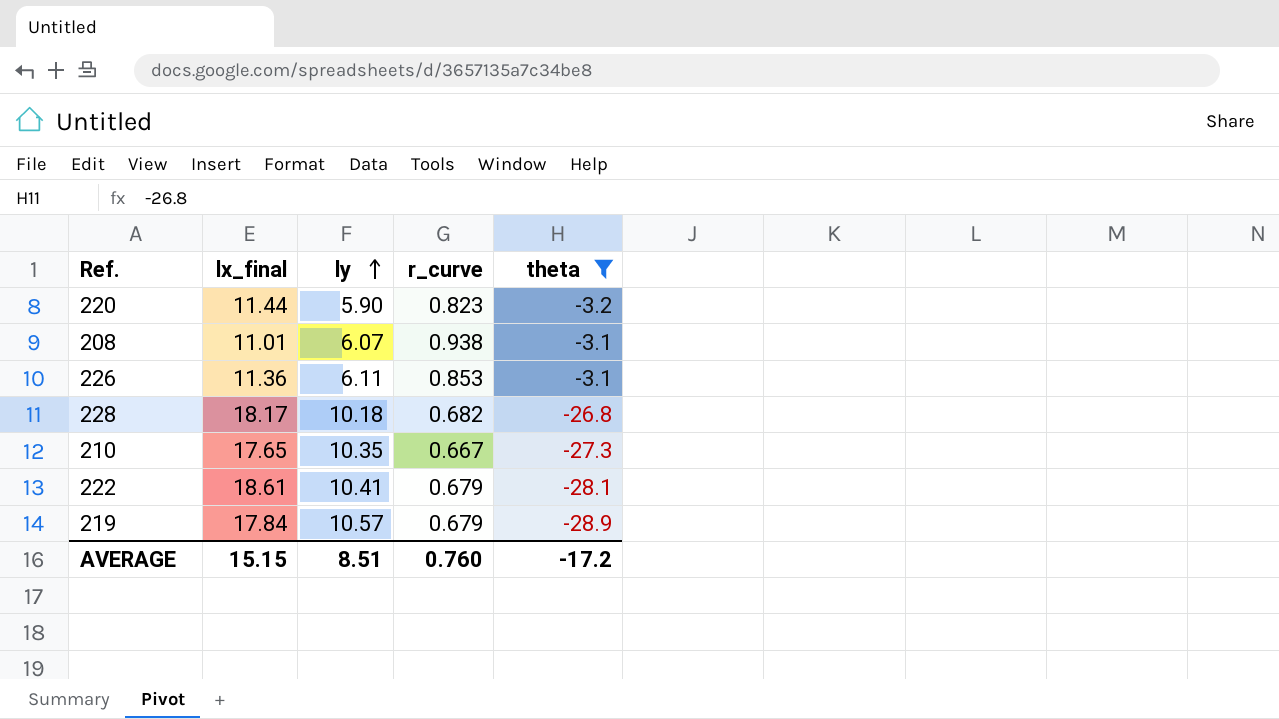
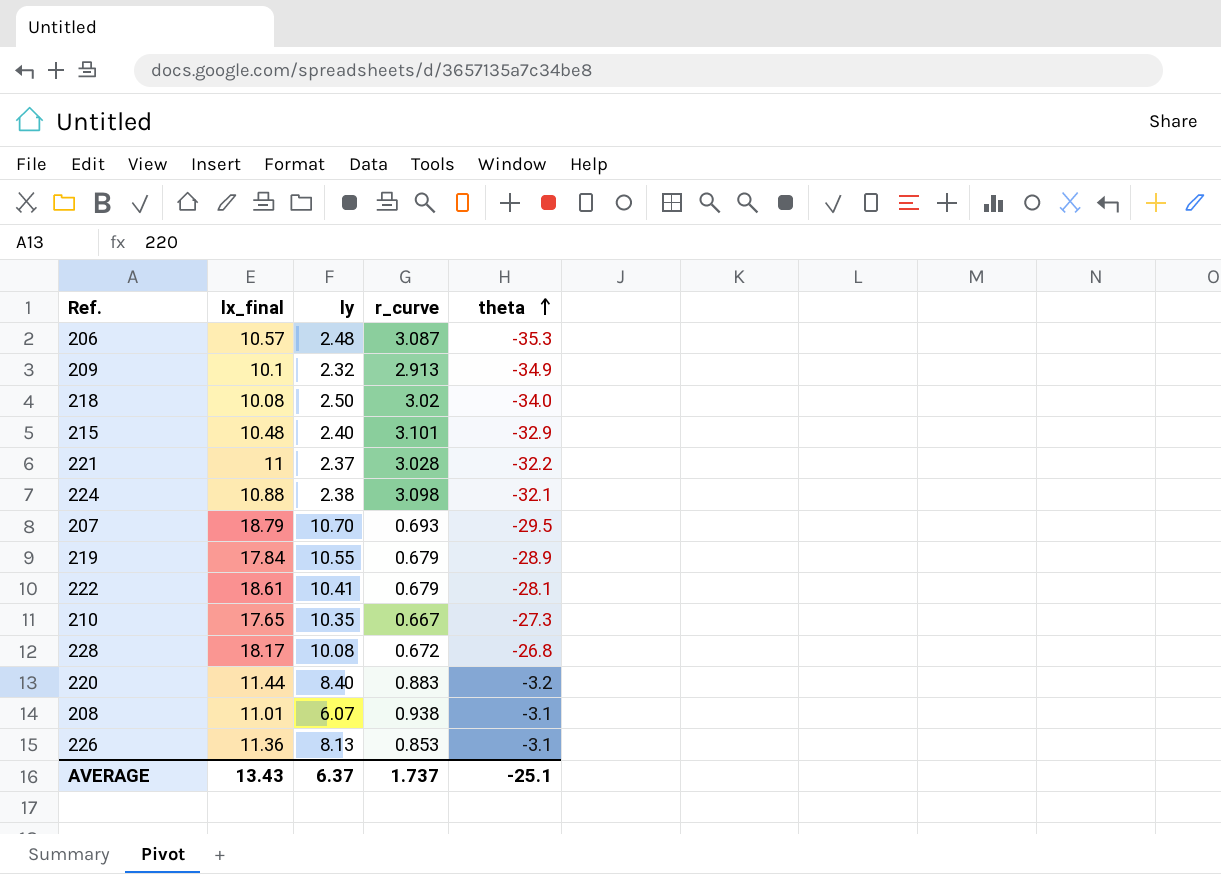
filter: theta >= -28.9 -> none
row order: ly ascending -> theta ascending
219 | ly: 10.57 -> 10.55
228 | ly: 10.18 -> 10.08
228 | r_curve: 0.682 -> 0.672
220 | ly: 5.90 -> 8.40
220 | r_curve: 0.823 -> 0.883
226 | ly: 6.11 -> 8.13
AVERAGE | lx_final: 15.15 -> 13.43
AVERAGE | ly: 8.51 -> 6.37
AVERAGE | r_curve: 0.760 -> 1.737
AVERAGE | theta: -17.2 -> -25.1

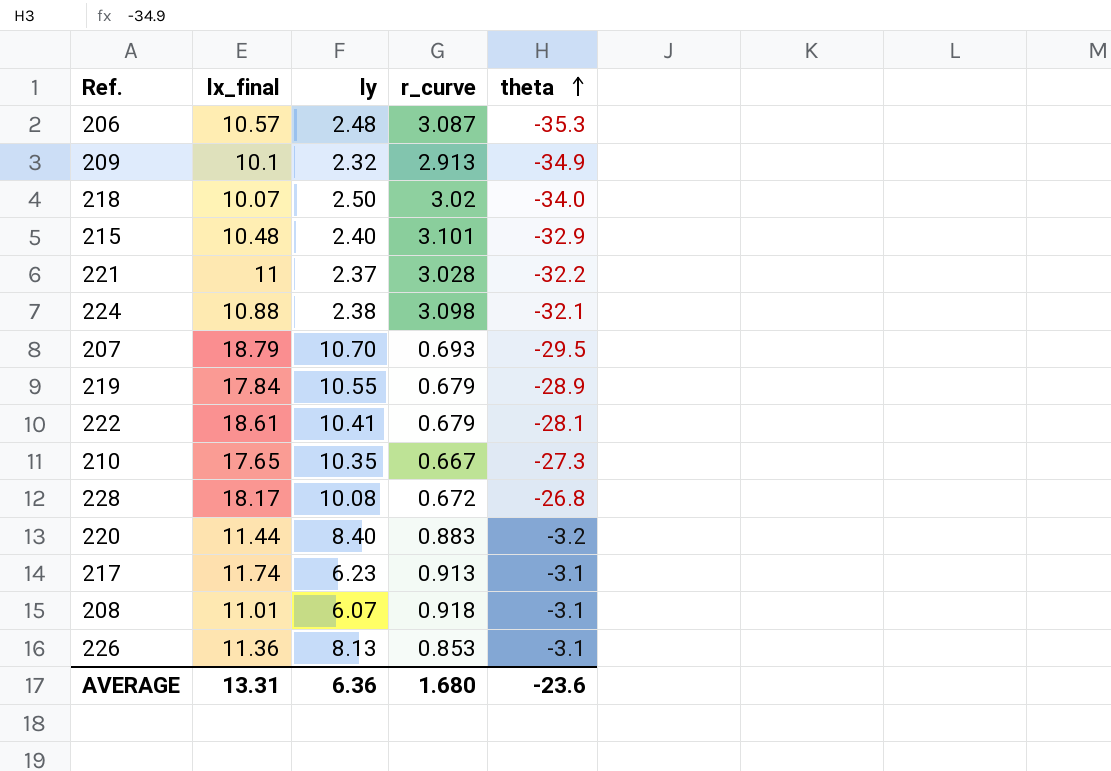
218 | lx_final: 10.08 -> 10.07
row 217: none -> 11.74 | 6.23 | 0.913 | -3.1
208 | r_curve: 0.938 -> 0.918
AVERAGE | lx_final: 13.43 -> 13.31
AVERAGE | ly: 6.37 -> 6.36
AVERAGE | r_curve: 1.737 -> 1.680
AVERAGE | theta: -25.1 -> -23.6

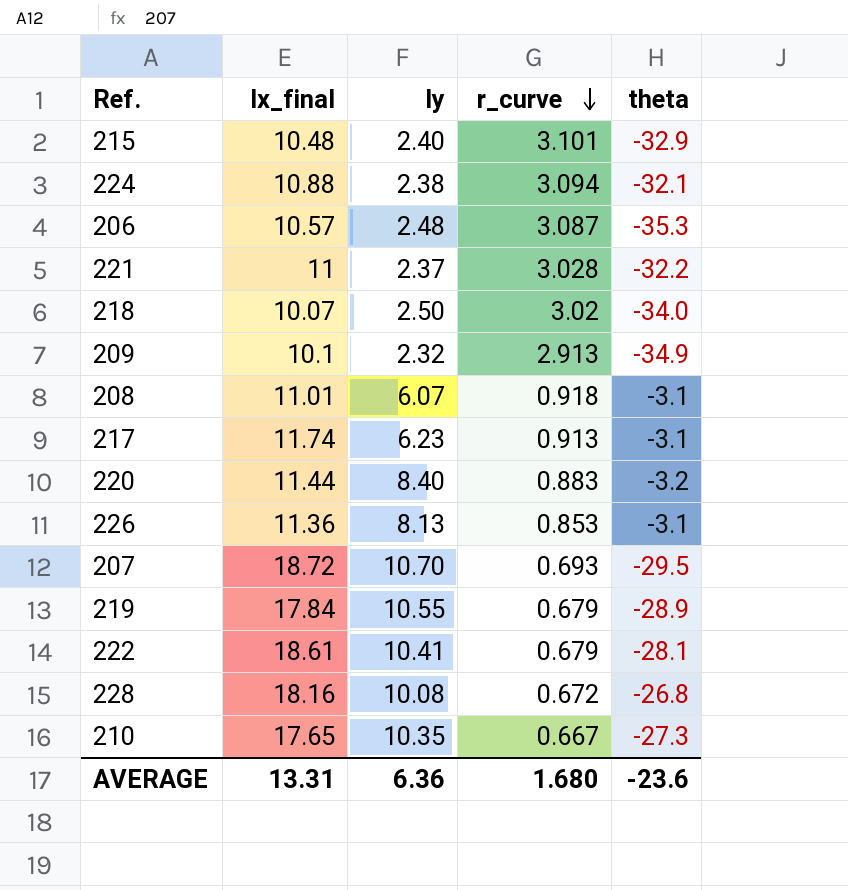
row order: theta ascending -> r_curve descending
224 | r_curve: 3.098 -> 3.094
207 | lx_final: 18.79 -> 18.72
228 | lx_final: 18.17 -> 18.16

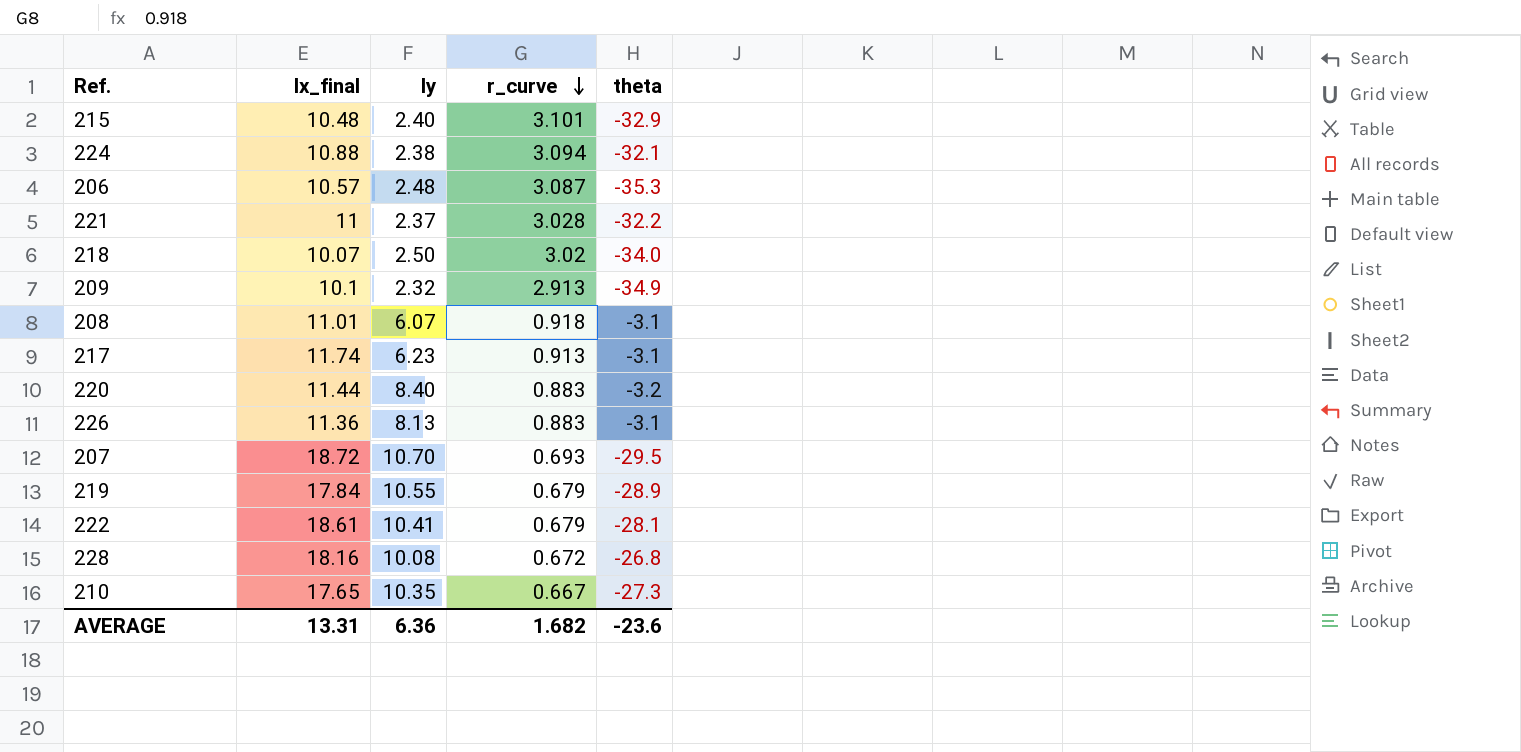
226 | r_curve: 0.853 -> 0.883
AVERAGE | r_curve: 1.680 -> 1.682

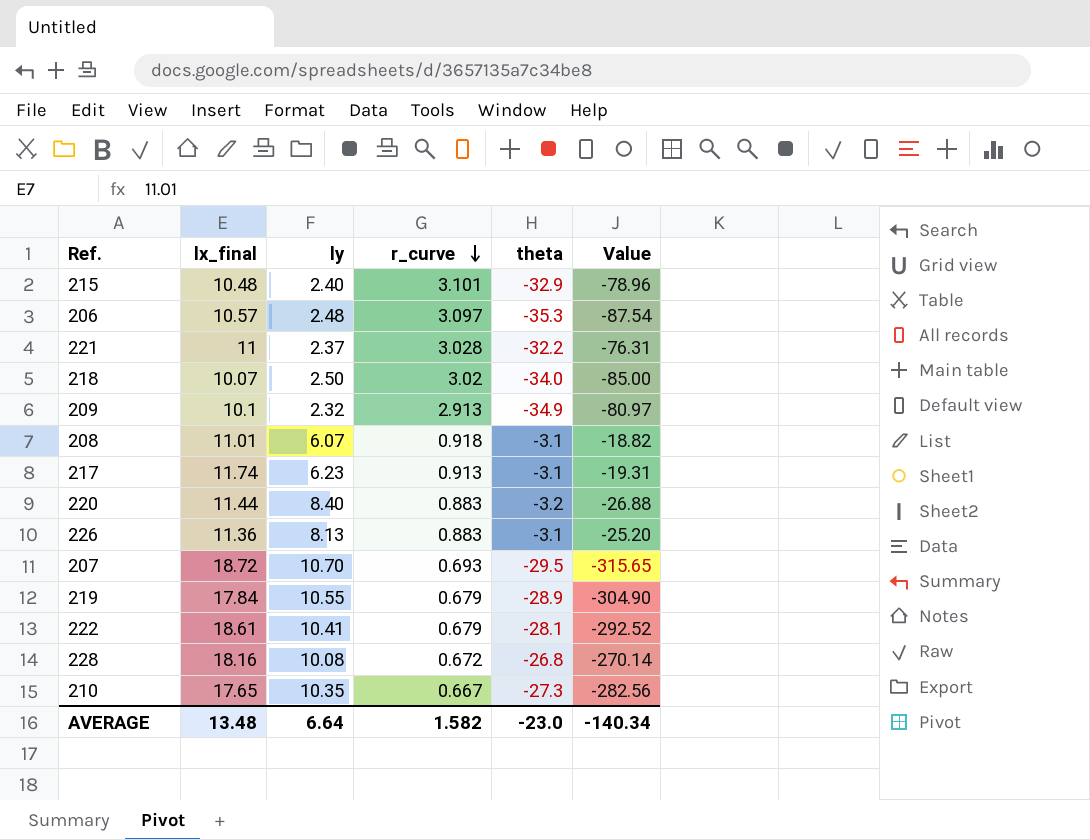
column Value | formula: none -> [ly] * [theta]
row 224: 10.88 | 2.38 | 3.094 | -32.1 -> none
206 | r_curve: 3.087 -> 3.097
AVERAGE | lx_final: 13.31 -> 13.48
AVERAGE | ly: 6.36 -> 6.64
AVERAGE | r_curve: 1.682 -> 1.582
AVERAGE | theta: -23.6 -> -23.0

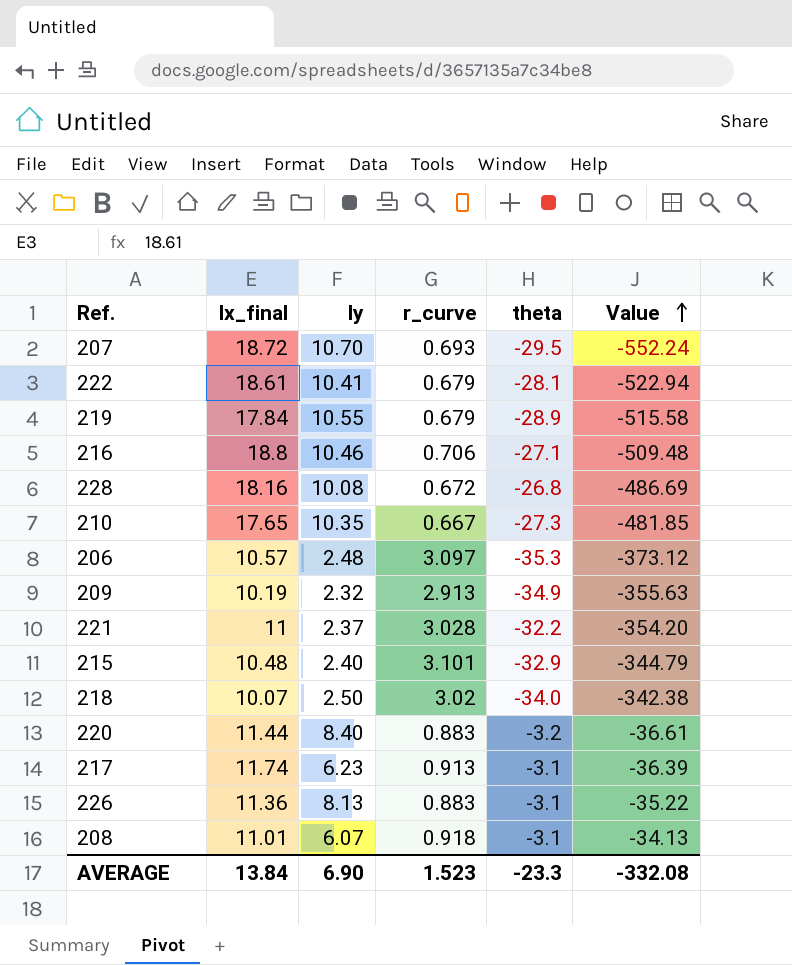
row order: r_curve descending -> Value ascending
column Value | formula: [ly] * [theta] -> [lx_final] * [theta]
row 216: none -> 18.8 | 10.46 | 0.706 | -27.1 | -509.48
209 | lx_final: 10.1 -> 10.19
AVERAGE | lx_final: 13.48 -> 13.84
AVERAGE | ly: 6.64 -> 6.90
AVERAGE | r_curve: 1.582 -> 1.523
AVERAGE | theta: -23.0 -> -23.3
AVERAGE | Value: -140.34 -> -332.08

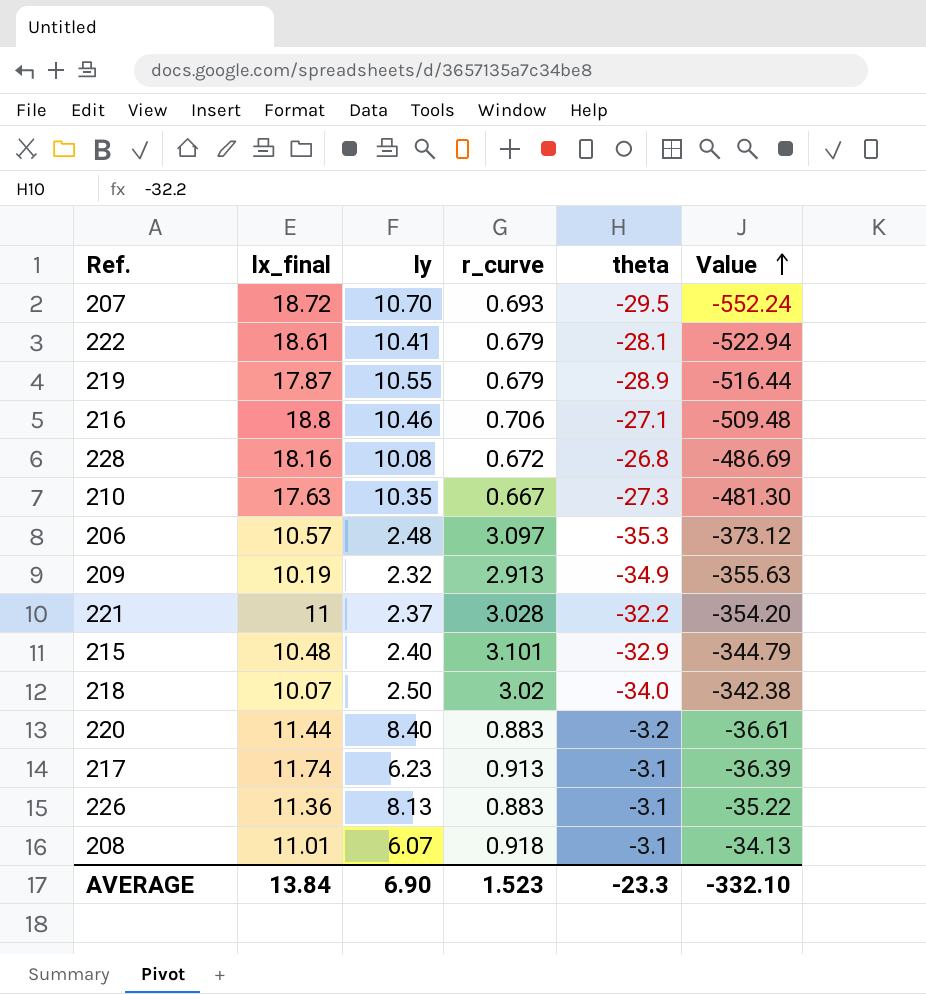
219 | lx_final: 17.84 -> 17.87
219 | Value: -515.58 -> -516.44
210 | lx_final: 17.65 -> 17.63
210 | Value: -481.85 -> -481.30
AVERAGE | Value: -332.08 -> -332.10

